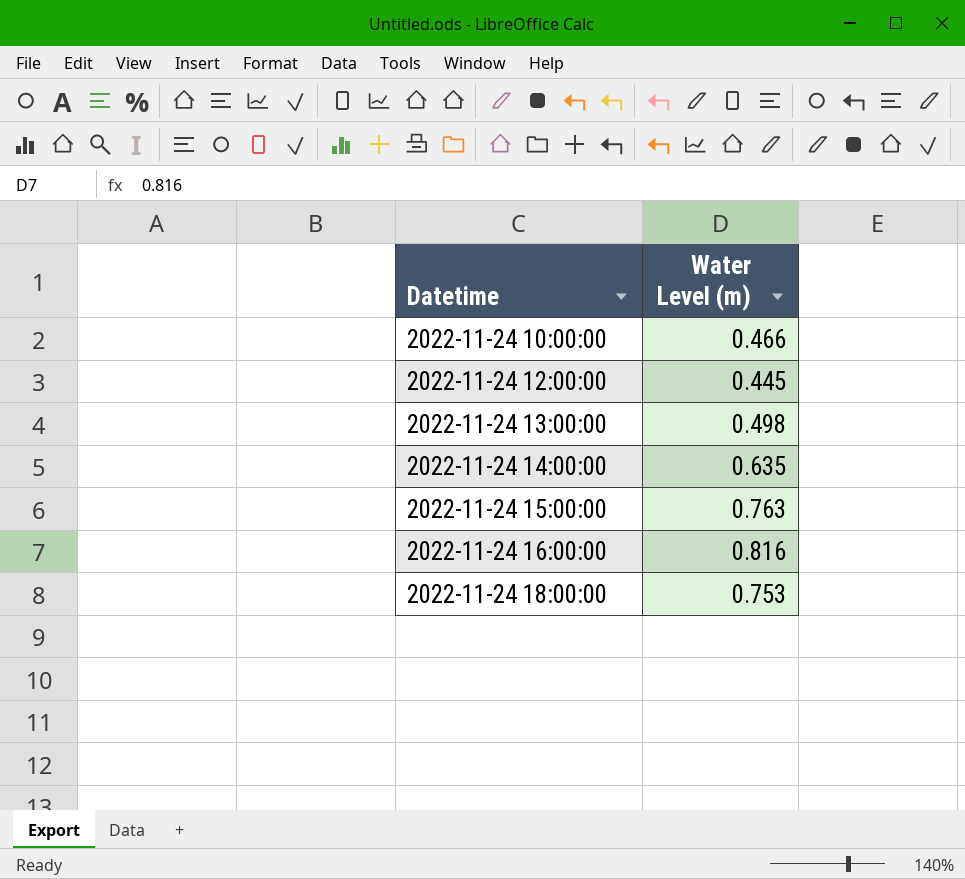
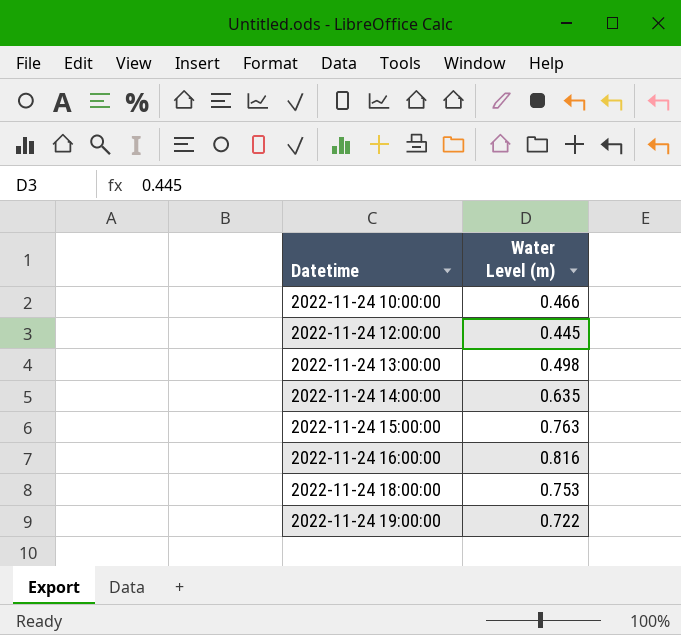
row 2022-11-24 19:00:00: none -> 0.722

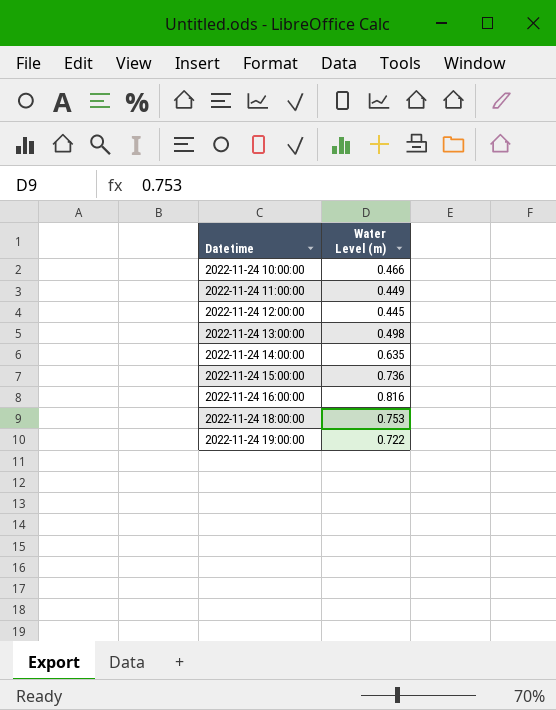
row 2022-11-24 11:00:00: none -> 0.449
2022-11-24 15:00:00 | Water Level (m): 0.763 -> 0.736

